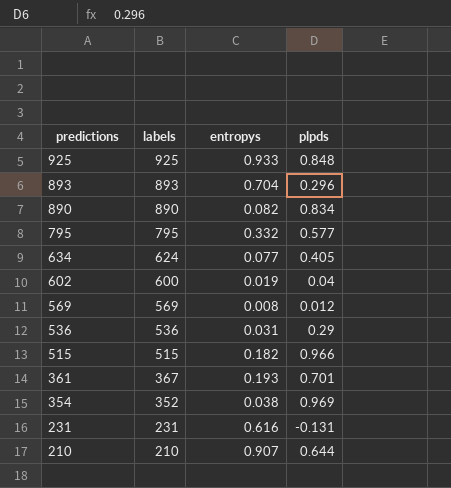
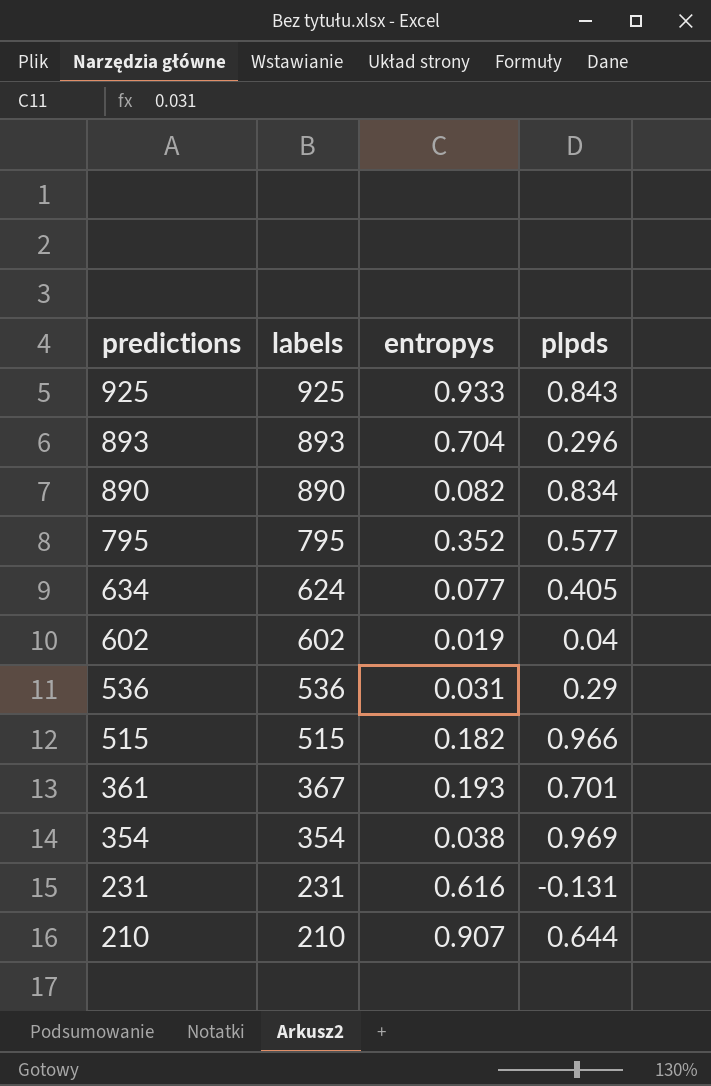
row 569: 569 | 0.008 | 0.012 -> none
925 | plpds: 0.848 -> 0.843
795 | entropys: 0.332 -> 0.352
602 | labels: 600 -> 602
354 | labels: 352 -> 354

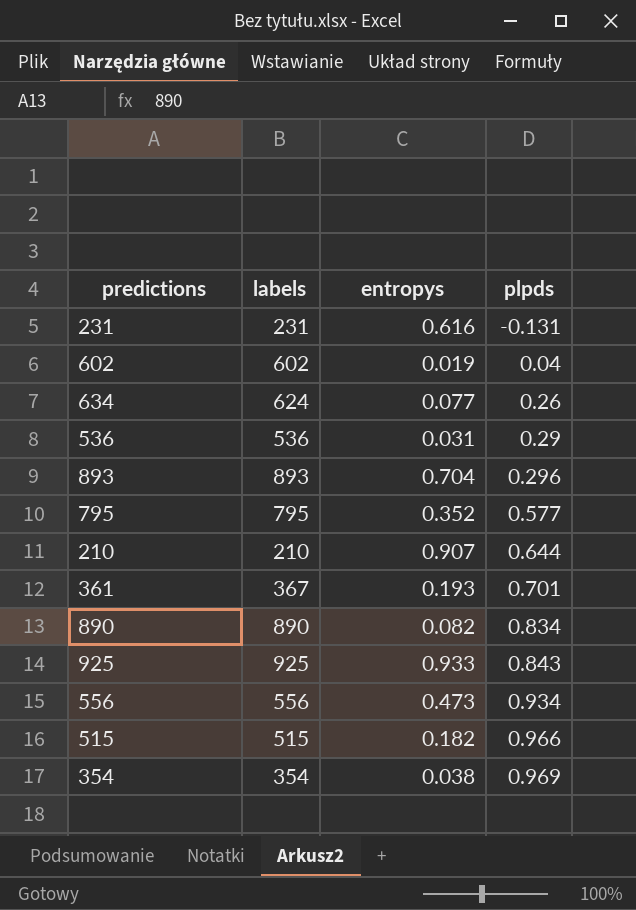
row order: predictions descending -> plpds ascending
634 | plpds: 0.405 -> 0.26
row 556: none -> 556 | 0.473 | 0.934

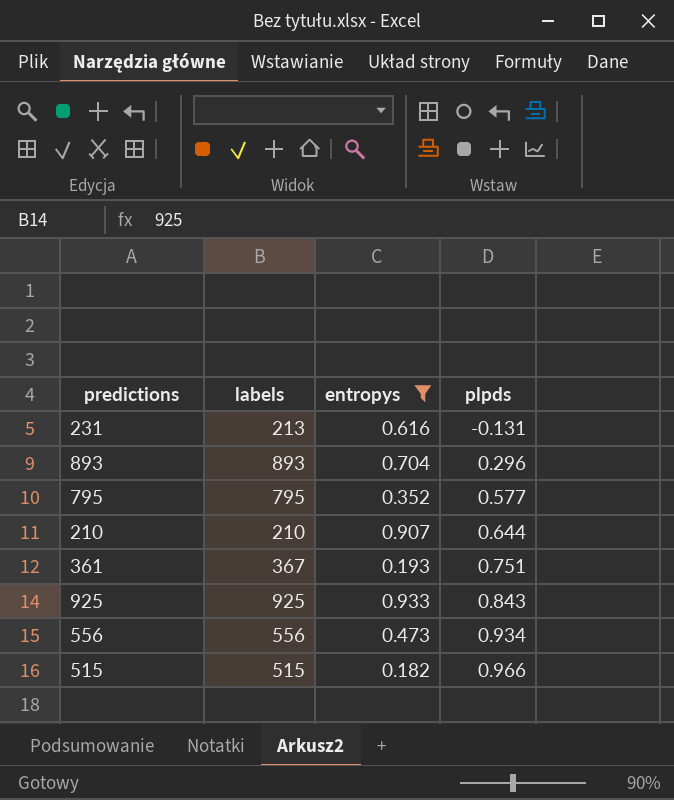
filter: none -> entropys >= 0.182
231 | labels: 231 -> 213
361 | plpds: 0.701 -> 0.751

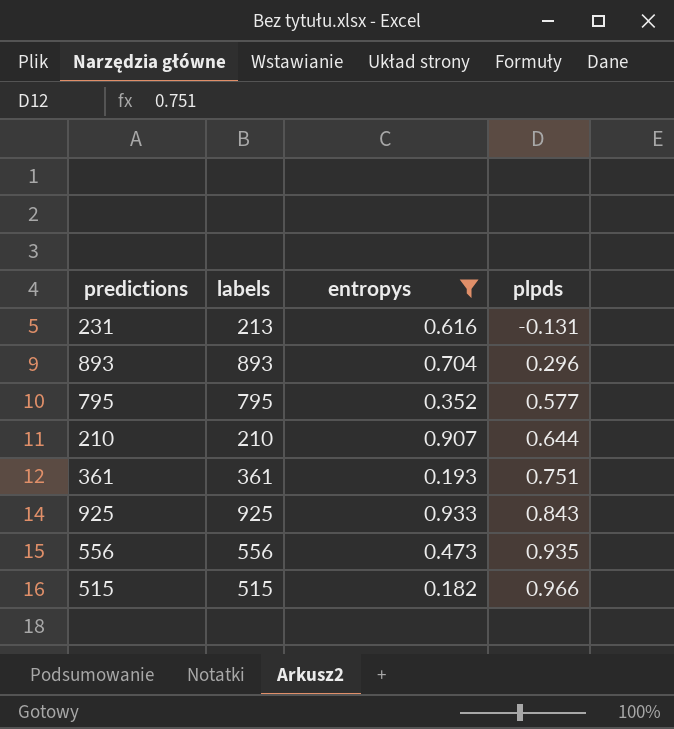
361 | labels: 367 -> 361
556 | plpds: 0.934 -> 0.935

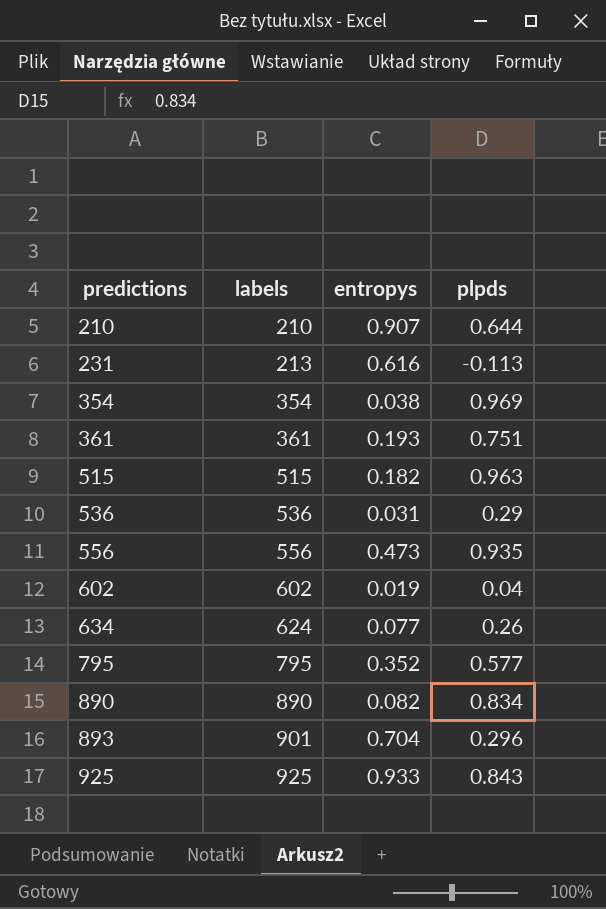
filter: entropys >= 0.182 -> none
row order: plpds ascending -> predictions ascending
231 | plpds: -0.131 -> -0.113
515 | plpds: 0.966 -> 0.963
893 | labels: 893 -> 901

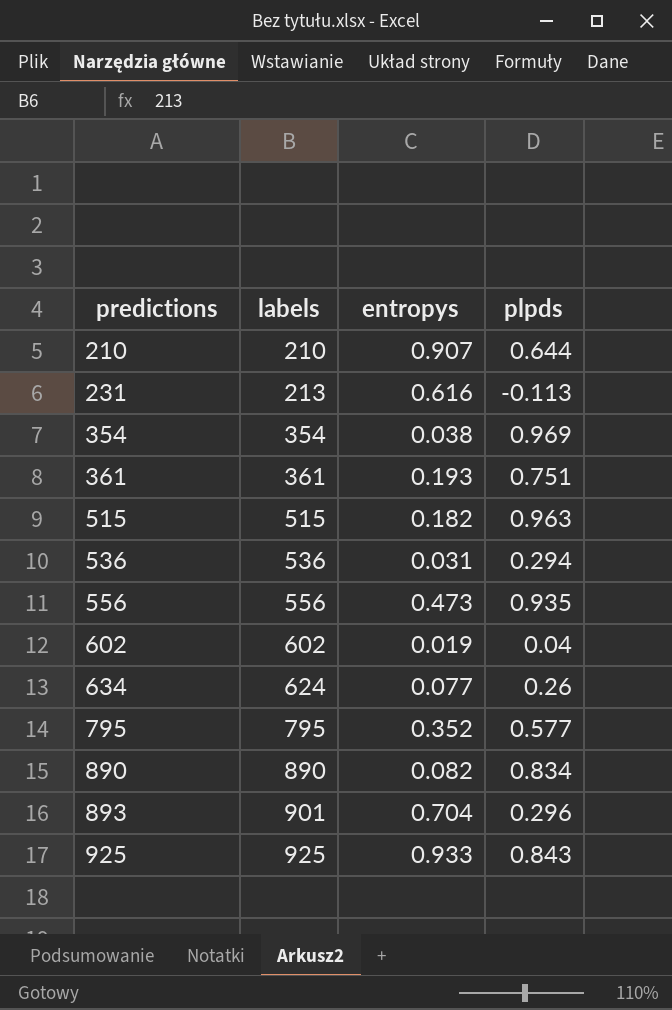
536 | plpds: 0.29 -> 0.294

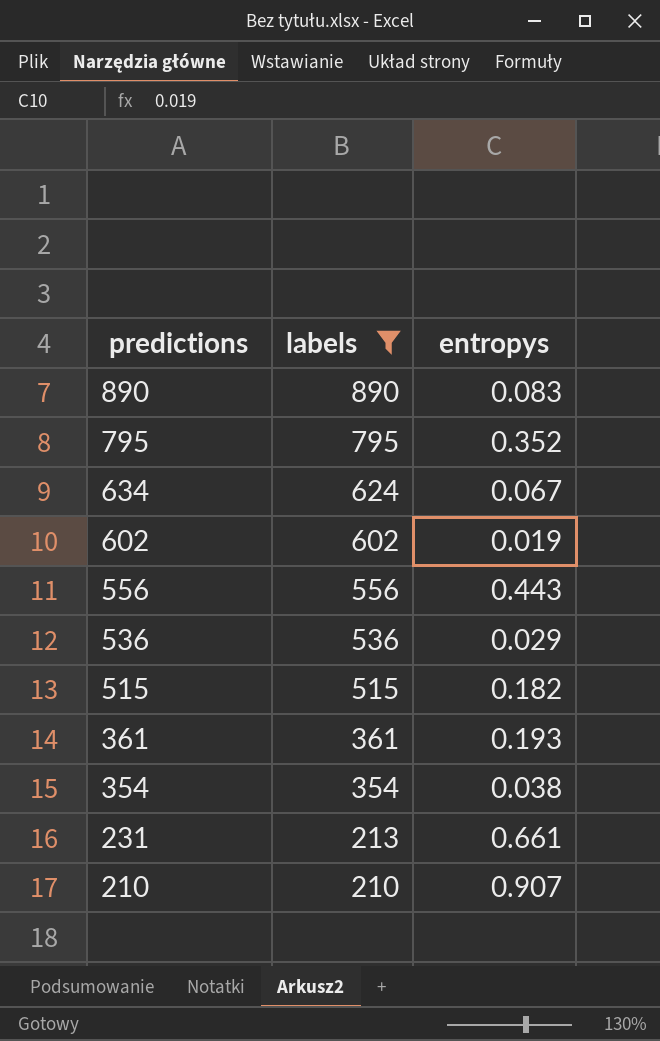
filter: none -> labels <= 890
row order: predictions ascending -> predictions descending
column plpds | position: 4 -> none
890 | entropys: 0.082 -> 0.083
634 | entropys: 0.077 -> 0.067
556 | entropys: 0.473 -> 0.443
536 | entropys: 0.031 -> 0.029
231 | entropys: 0.616 -> 0.661

